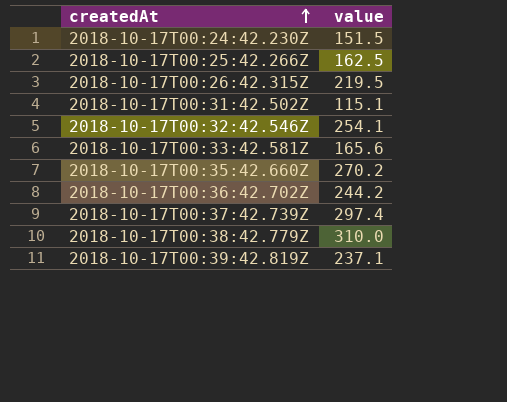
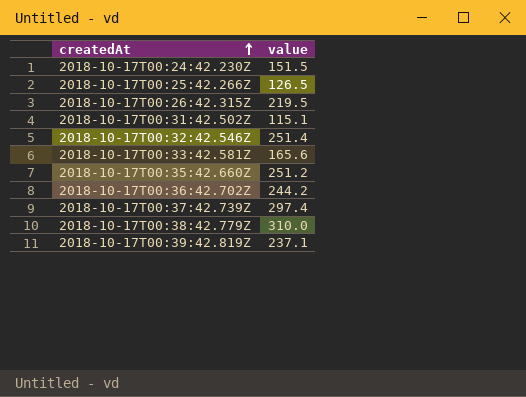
2018-10-17T00:25:42.266Z | value: 162.5 -> 126.5
2018-10-17T00:32:42.546Z | value: 254.1 -> 251.4
2018-10-17T00:35:42.660Z | value: 270.2 -> 251.2

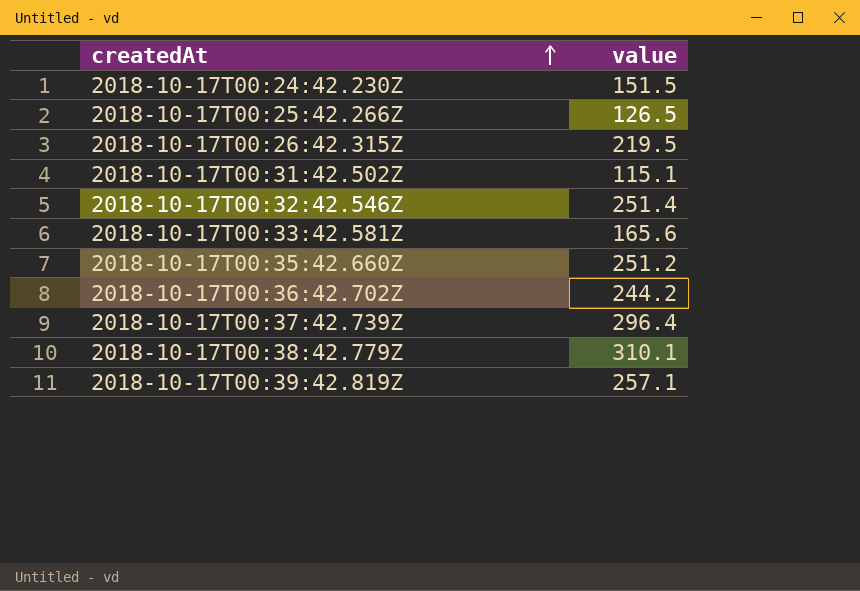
2018-10-17T00:37:42.739Z | value: 297.4 -> 296.4
2018-10-17T00:38:42.779Z | value: 310.0 -> 310.1
2018-10-17T00:39:42.819Z | value: 237.1 -> 257.1

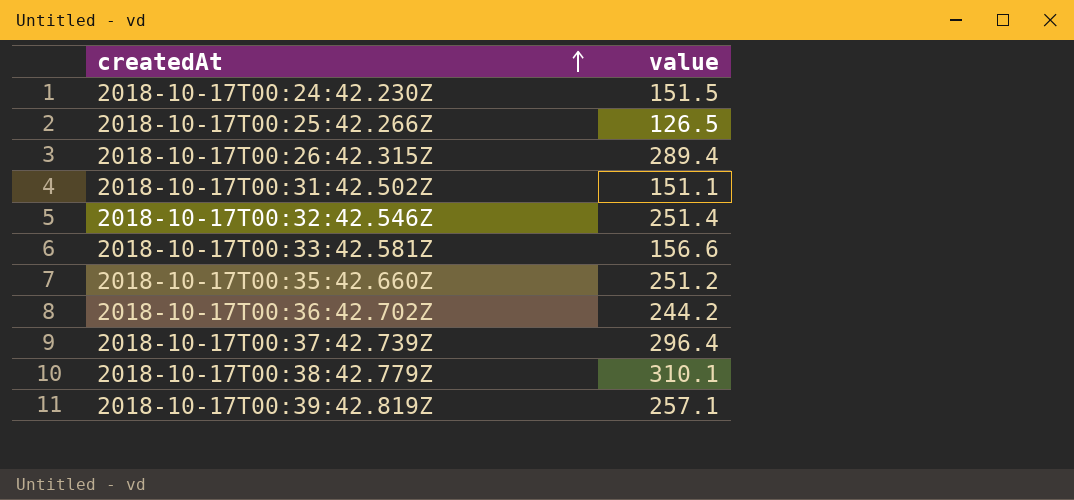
2018-10-17T00:26:42.315Z | value: 219.5 -> 289.4
2018-10-17T00:31:42.502Z | value: 115.1 -> 151.1
2018-10-17T00:33:42.581Z | value: 165.6 -> 156.6

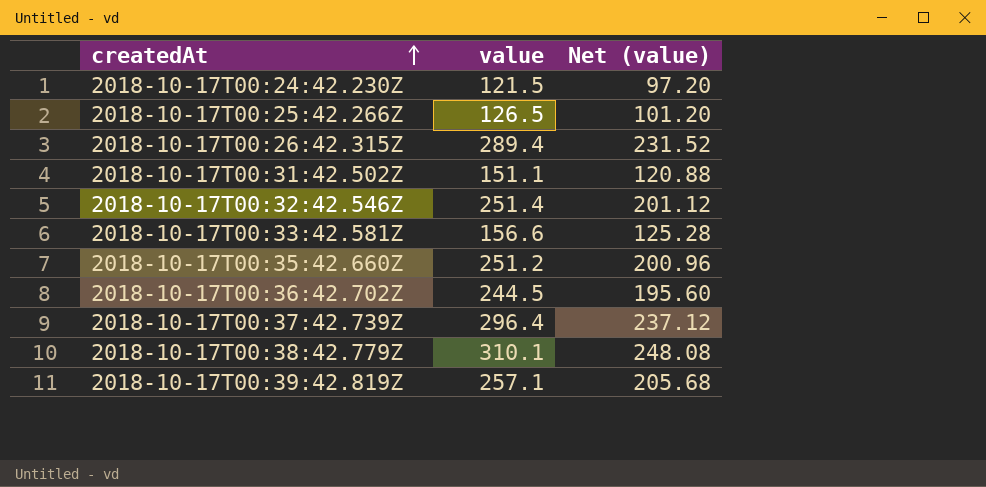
column Net (value) | formula: none -> [value] * 0.8
2018-10-17T00:24:42.230Z | value: 151.5 -> 121.5
2018-10-17T00:36:42.702Z | value: 244.2 -> 244.5

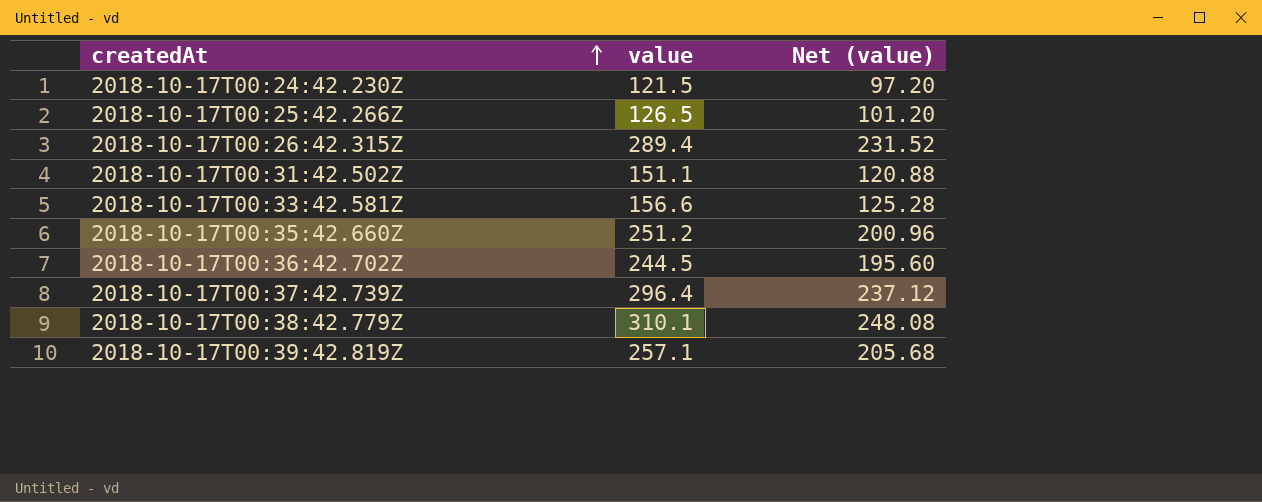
row 2018-10-17T00:32:42.546Z: 251.4 | 201.12 -> none

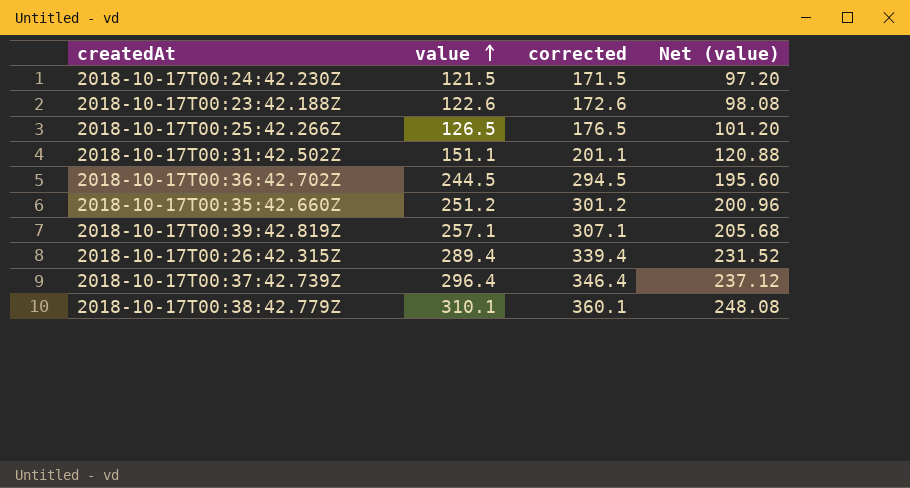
row order: createdAt ascending -> value ascending
column corrected | formula: none -> [value] + 50
row 2018-10-17T00:33:42.581Z: 156.6 | 125.28 -> none
row 2018-10-17T00:23:42.188Z: none -> 122.6 | 172.6 | 98.08

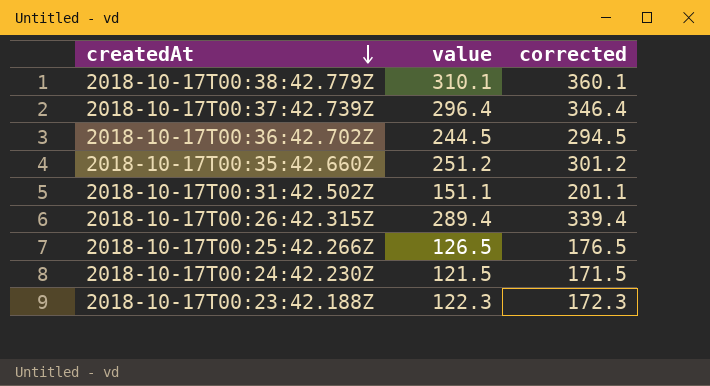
row order: value ascending -> createdAt descending
column Net (value) | formula: [value] * 0.8 -> none
row 2018-10-17T00:39:42.819Z: 257.1 | 307.1 | 205.68 -> none
2018-10-17T00:23:42.188Z | value: 122.6 -> 122.3
2018-10-17T00:23:42.188Z | corrected: 172.6 -> 172.3

